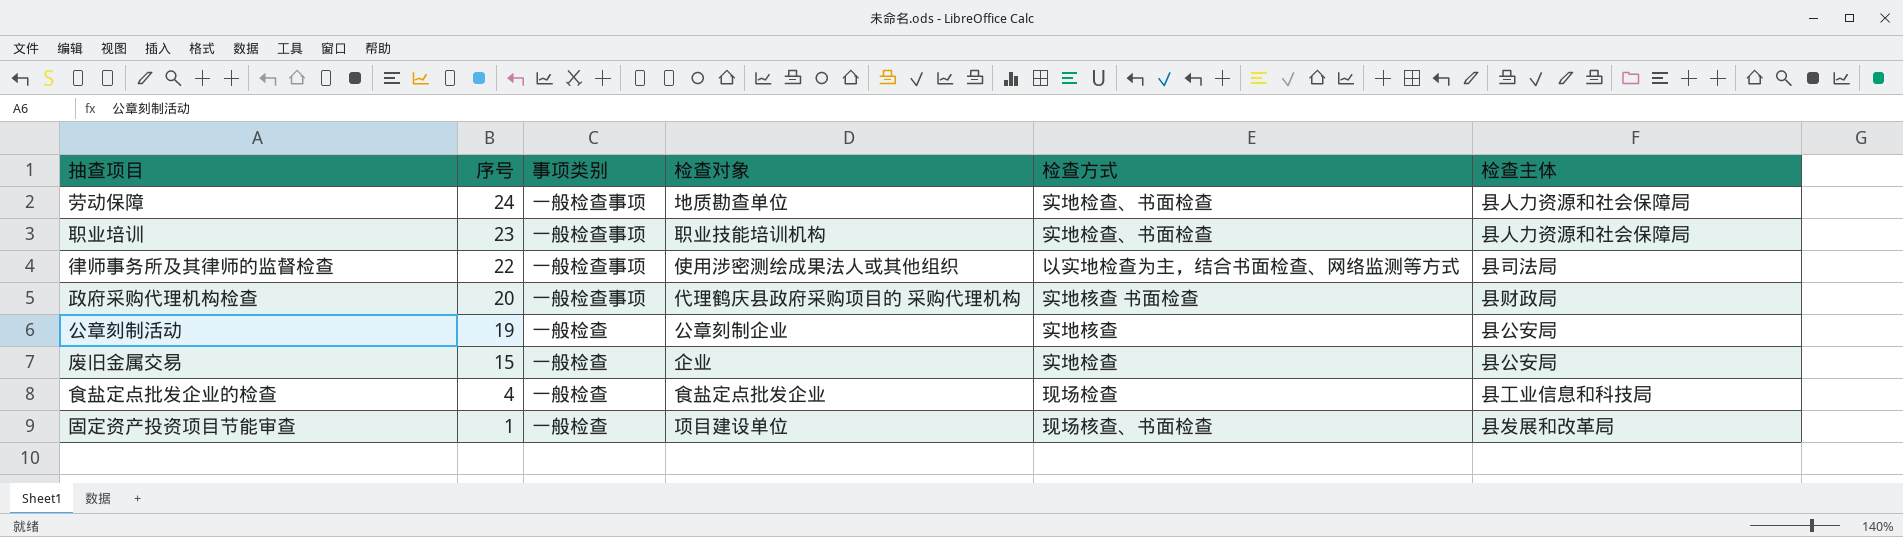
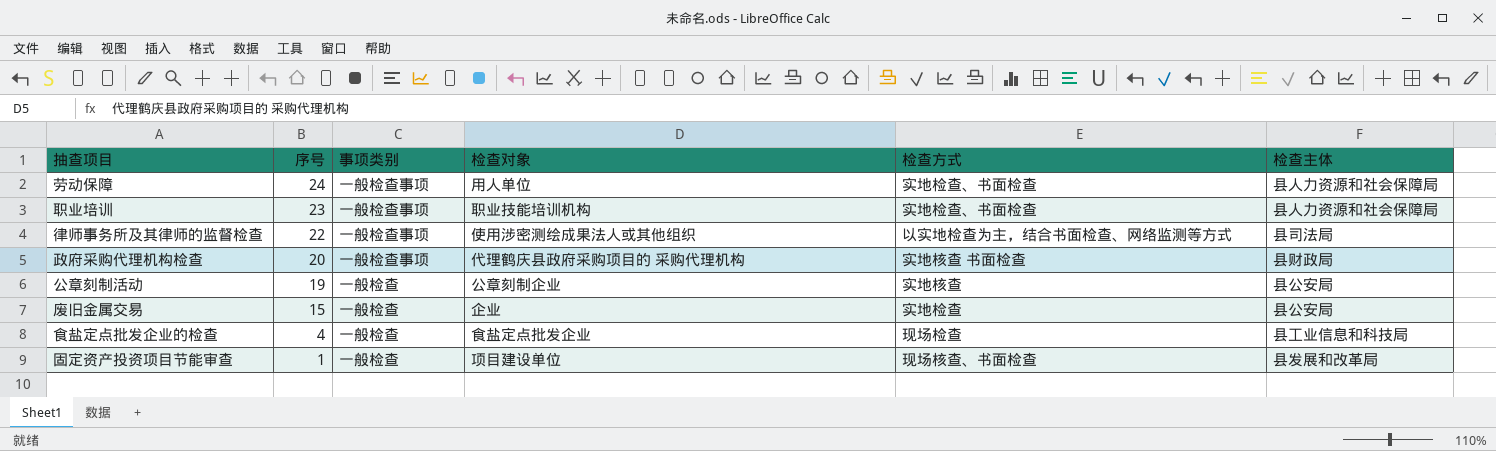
劳动保障 | 检查对象: 地质勘查单位 -> 用人单位

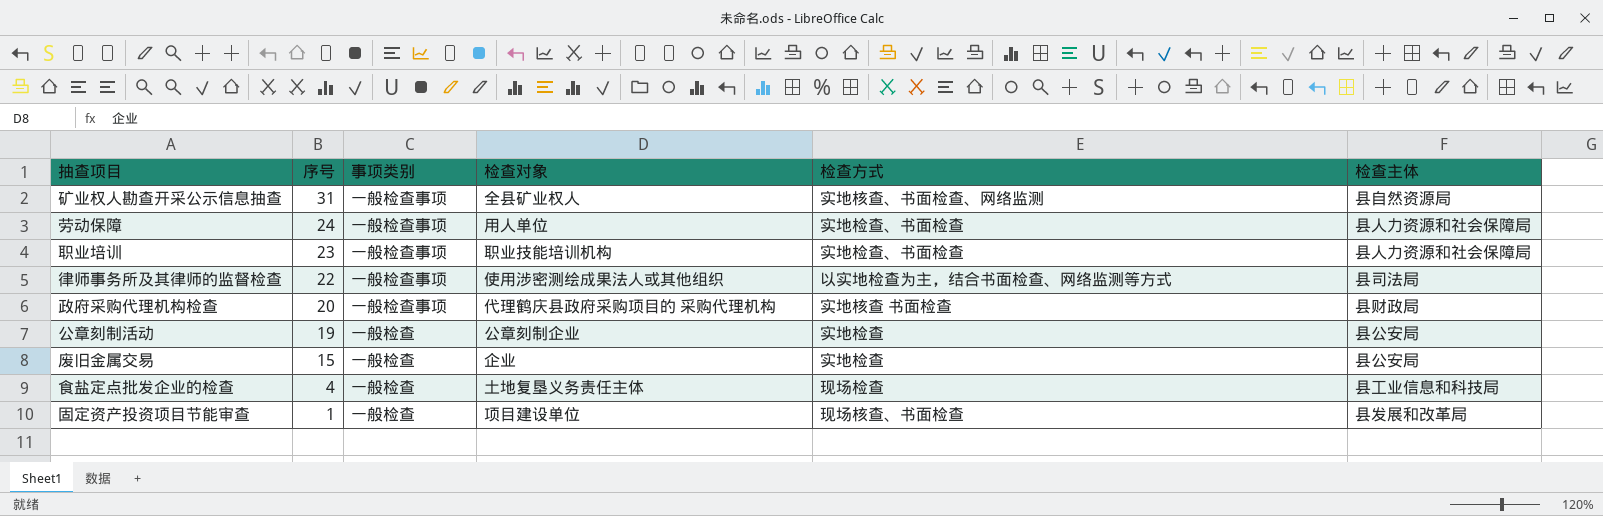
row 矿业权人勘查开采公示信息抽查: none -> 31 | 一般检查事项 | 全县矿业权人 | 实地核查、书面检查、网络监测 | 县自然资源局
公章刻制活动 | 检查方式: 实地核查 -> 实地检查
食盐定点批发企业的检查 | 检查对象: 食盐定点批发企业 -> 土地复垦义务责任主体

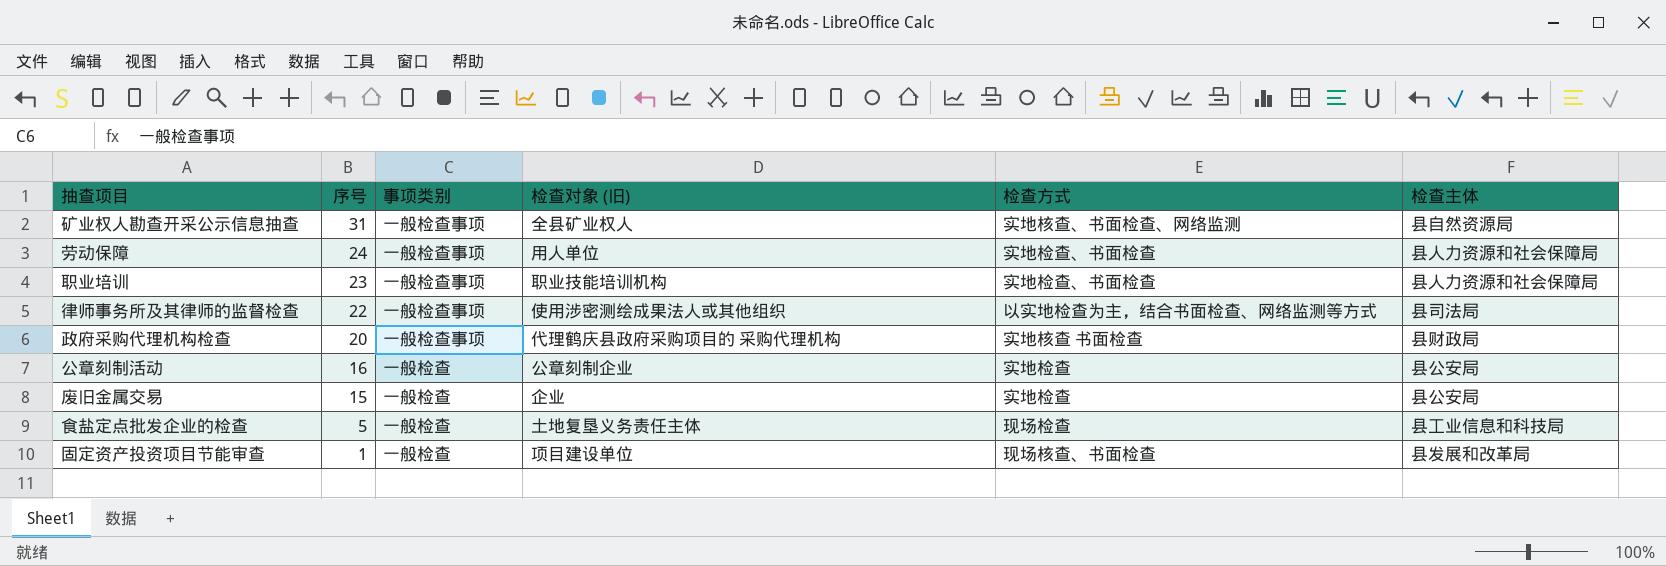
column name: 检查对象 -> 检查对象 (旧)
公章刻制活动 | 序号: 19 -> 16
食盐定点批发企业的检查 | 序号: 4 -> 5

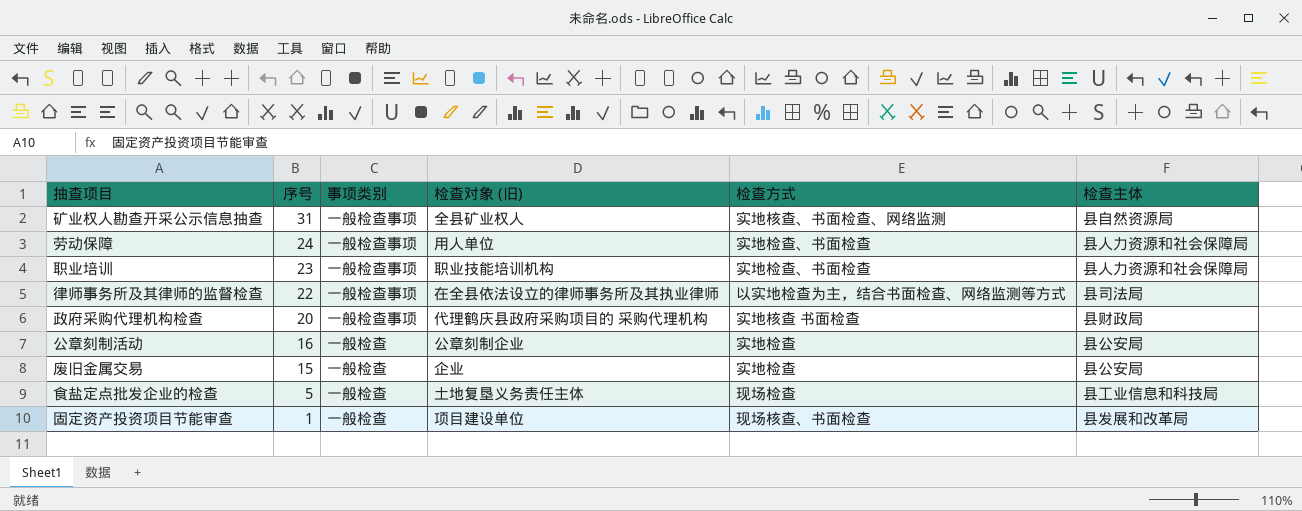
律师事务所及其律师的监督检查 | 检查对象 (旧): 使用涉密测绘成果法人或其他组织 -> 在全县依法设立的律师事务所及其执业律师

